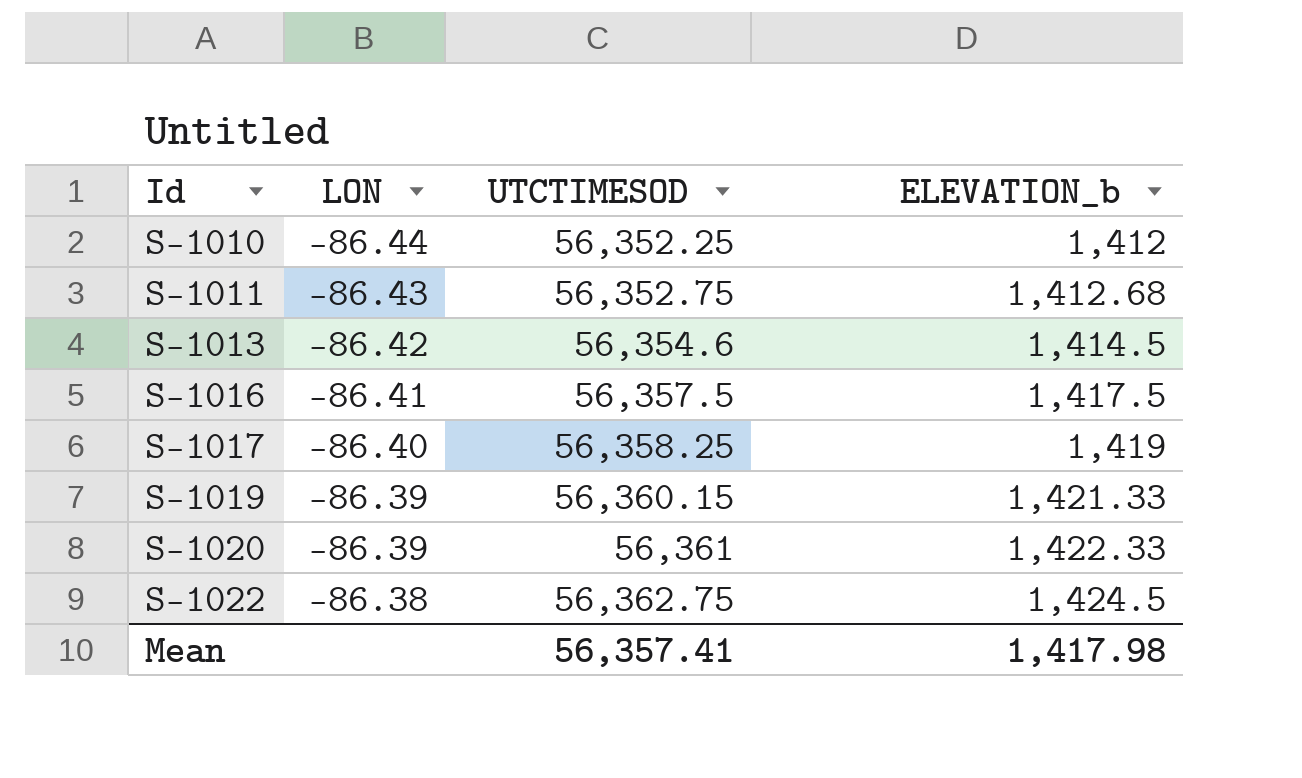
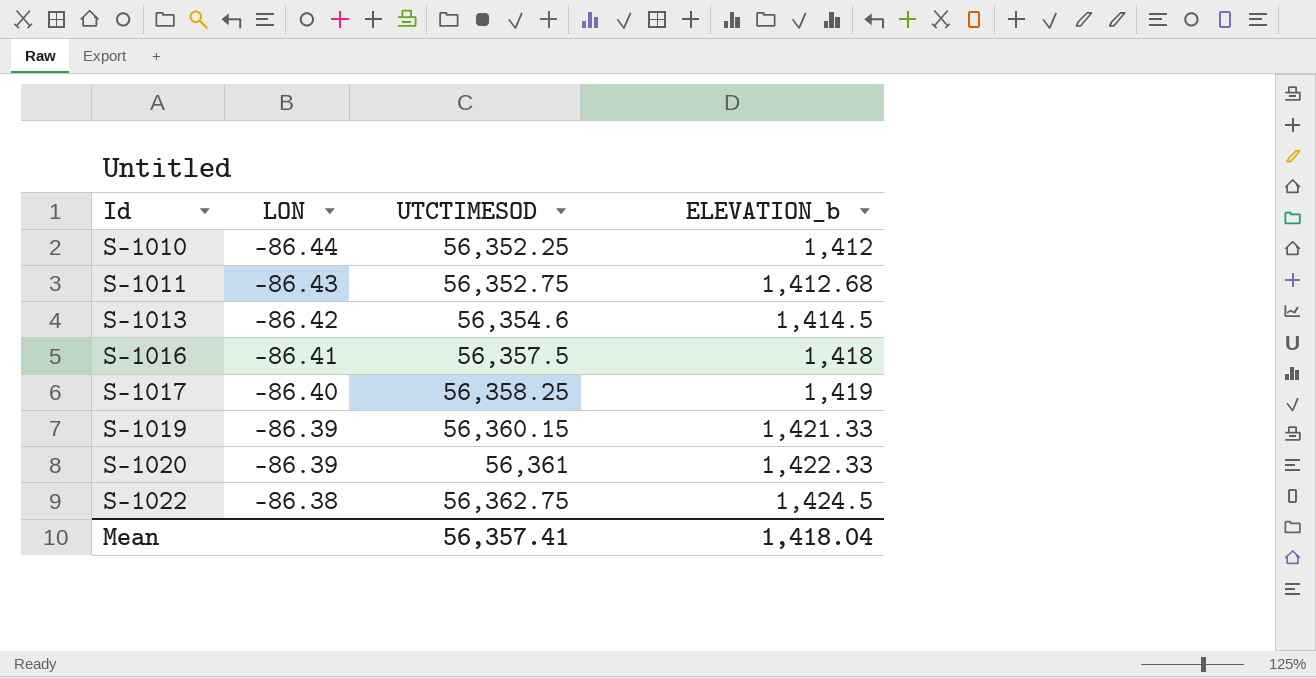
S-1016 | ELEVATION_b: 1,417.5 -> 1,418
Mean | ELEVATION_b: 1,417.98 -> 1,418.04

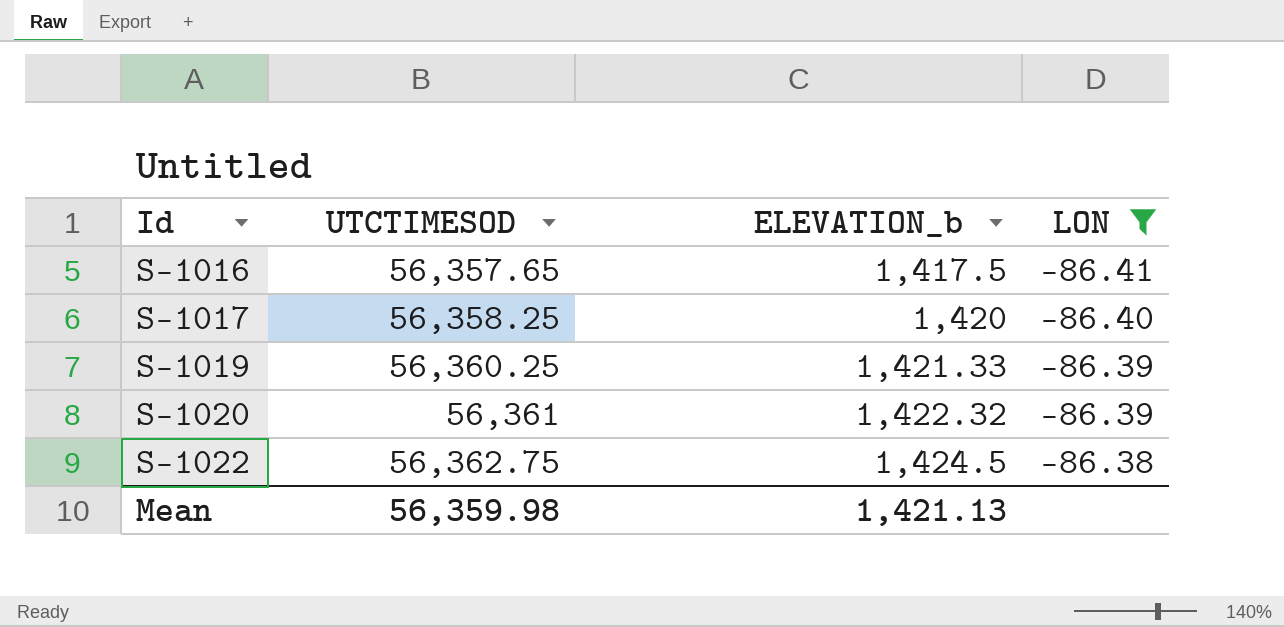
filter: none -> LON >= -86.41
column LON | position: 2 -> 4
S-1016 | UTCTIMESOD: 56,357.5 -> 56,357.65
S-1016 | ELEVATION_b: 1,418 -> 1,417.5
S-1017 | ELEVATION_b: 1,419 -> 1,420
S-1019 | UTCTIMESOD: 56,360.15 -> 56,360.25
S-1020 | ELEVATION_b: 1,422.33 -> 1,422.32
Mean | UTCTIMESOD: 56,357.41 -> 56,359.98
Mean | ELEVATION_b: 1,418.04 -> 1,421.13

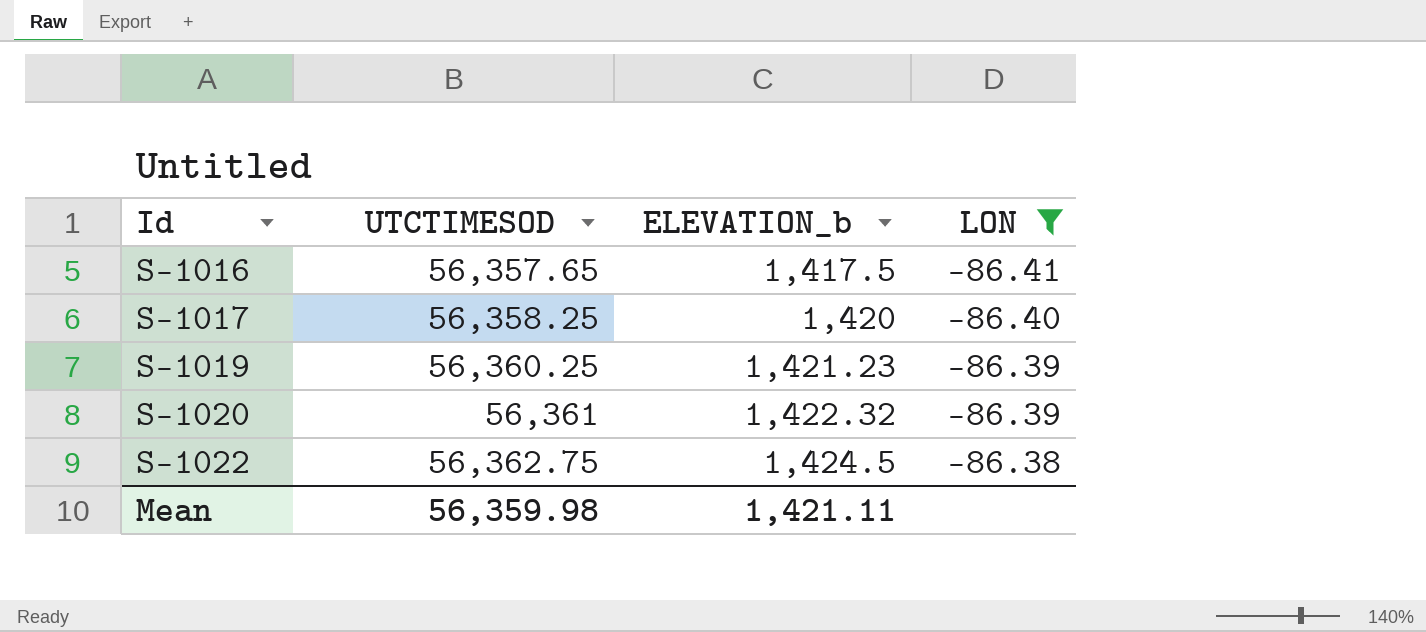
S-1019 | ELEVATION_b: 1,421.33 -> 1,421.23
Mean | ELEVATION_b: 1,421.13 -> 1,421.11

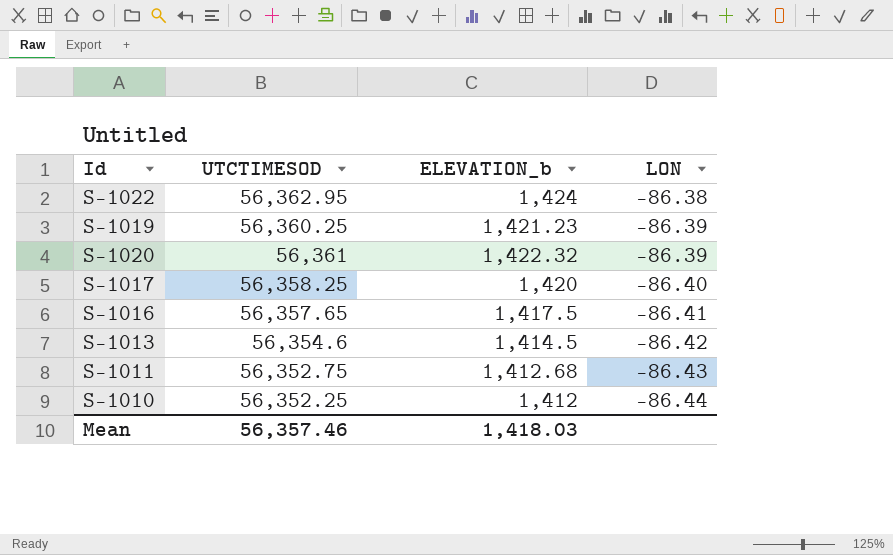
filter: LON >= -86.41 -> none
row order: Id ascending -> LON descending
S-1022 | UTCTIMESOD: 56,362.75 -> 56,362.95
S-1022 | ELEVATION_b: 1,424.5 -> 1,424
Mean | UTCTIMESOD: 56,359.98 -> 56,357.46
Mean | ELEVATION_b: 1,421.11 -> 1,418.03

